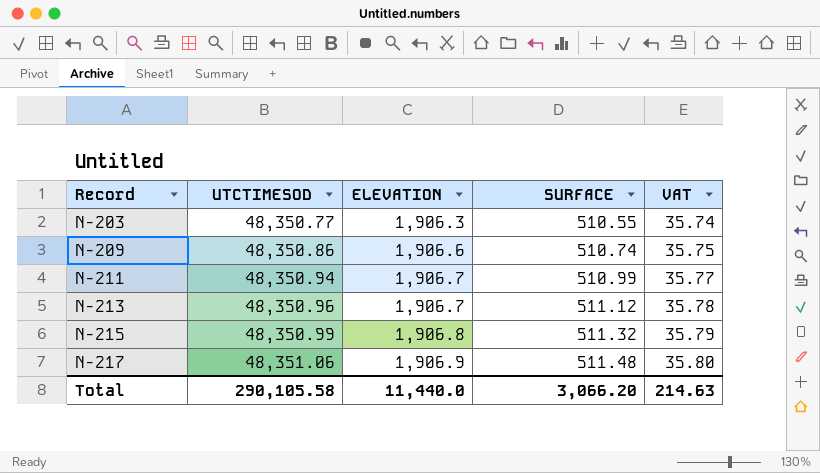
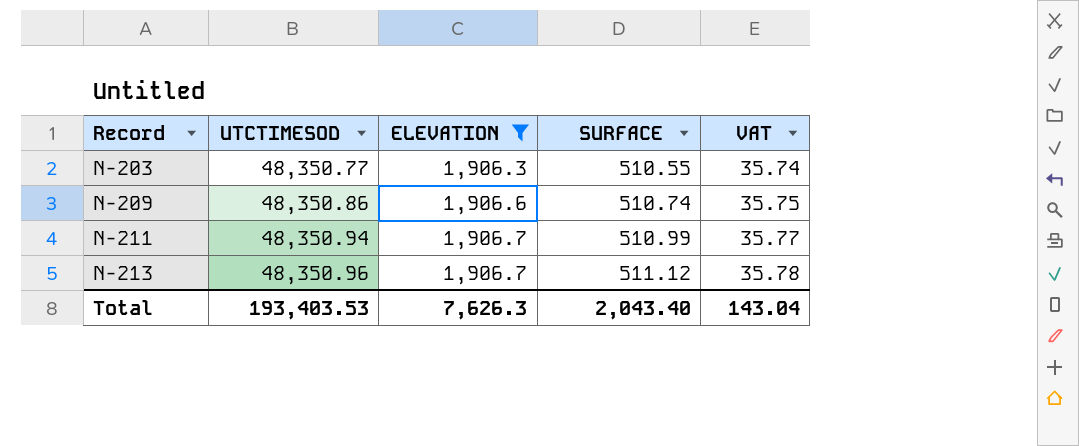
filter: none -> ELEVATION <= 1,906.7
Total | UTCTIMESOD: 290,105.58 -> 193,403.53
Total | ELEVATION: 11,440.0 -> 7,626.3
Total | SURFACE: 3,066.20 -> 2,043.40
Total | VAT: 214.63 -> 143.04

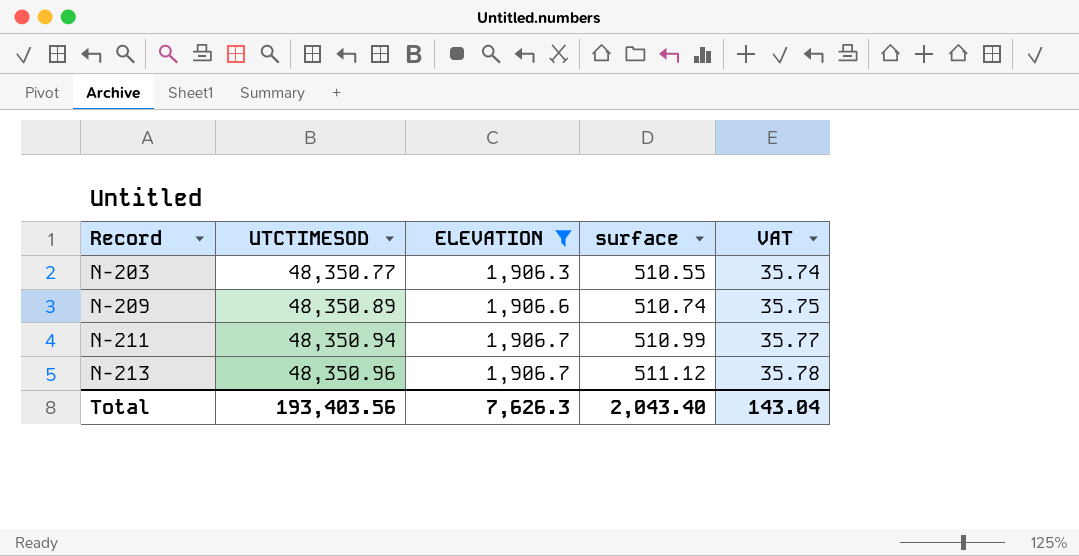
column name: SURFACE -> surface
N-209 | UTCTIMESOD: 48,350.86 -> 48,350.89
Total | UTCTIMESOD: 193,403.53 -> 193,403.56

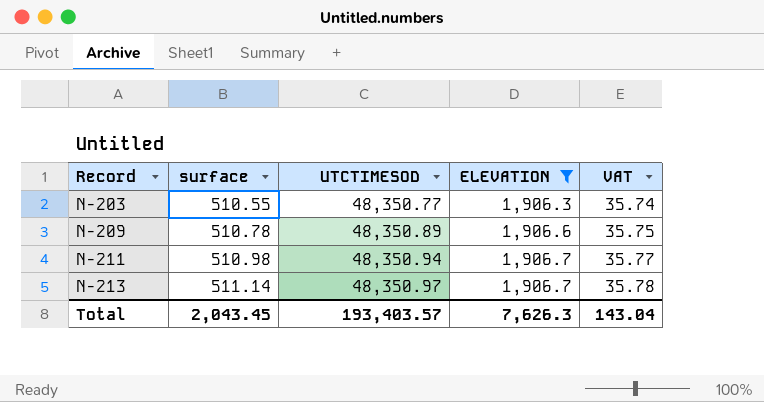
column surface | position: 4 -> 2
N-209 | surface: 510.74 -> 510.78
N-211 | surface: 510.99 -> 510.98
N-213 | surface: 511.12 -> 511.14
N-213 | UTCTIMESOD: 48,350.96 -> 48,350.97
Total | surface: 2,043.40 -> 2,043.45
Total | UTCTIMESOD: 193,403.56 -> 193,403.57

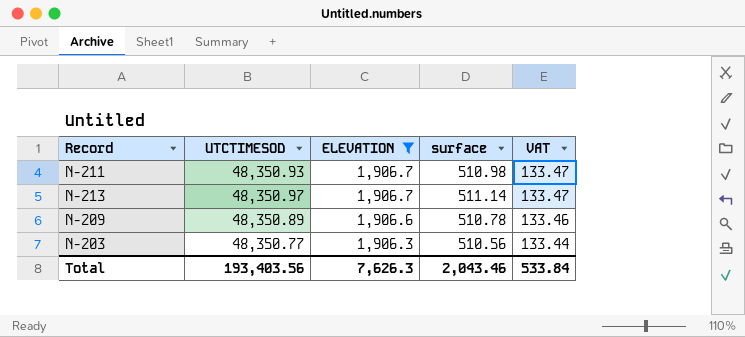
row order: Record ascending -> ELEVATION descending
column surface | position: 2 -> 4
column VAT | formula: [surface] * 0.07 -> [ELEVATION] * 0.07
N-211 | UTCTIMESOD: 48,350.94 -> 48,350.93
N-203 | surface: 510.55 -> 510.56
Total | UTCTIMESOD: 193,403.57 -> 193,403.56
Total | surface: 2,043.45 -> 2,043.46
Total | VAT: 143.04 -> 533.84

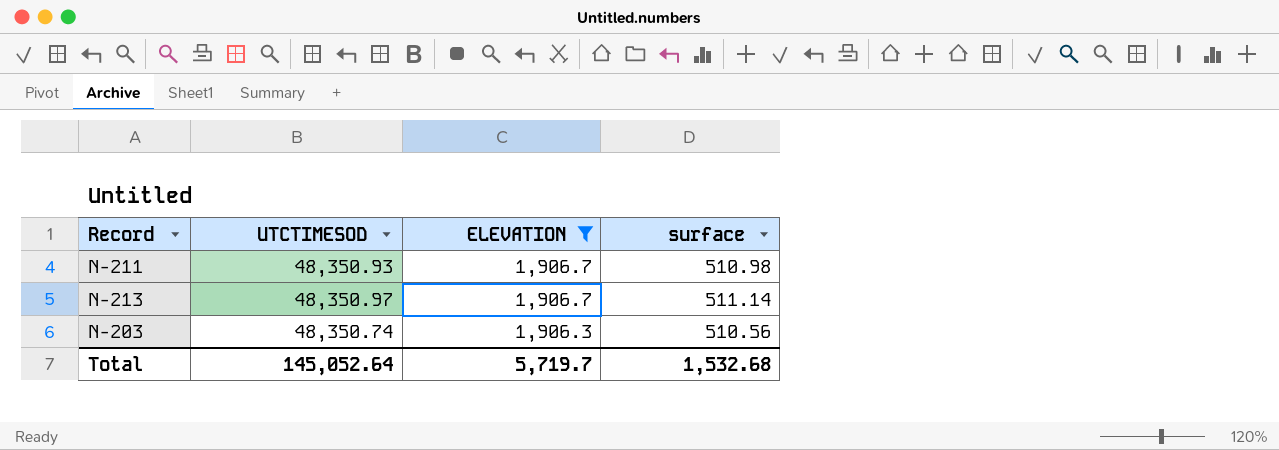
column VAT | formula: [ELEVATION] * 0.07 -> none
row N-209: 48,350.89 | 1,906.6 | 510.78 | 133.46 -> none
N-203 | UTCTIMESOD: 48,350.77 -> 48,350.74
Total | UTCTIMESOD: 193,403.56 -> 145,052.64
Total | ELEVATION: 7,626.3 -> 5,719.7
Total | surface: 2,043.46 -> 1,532.68

